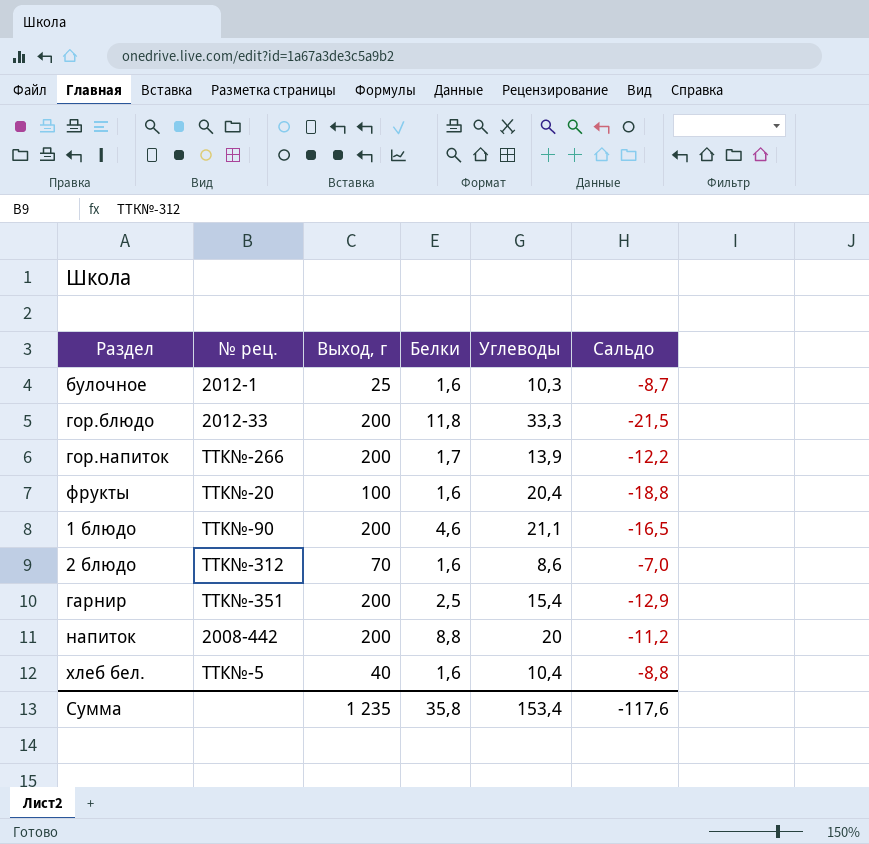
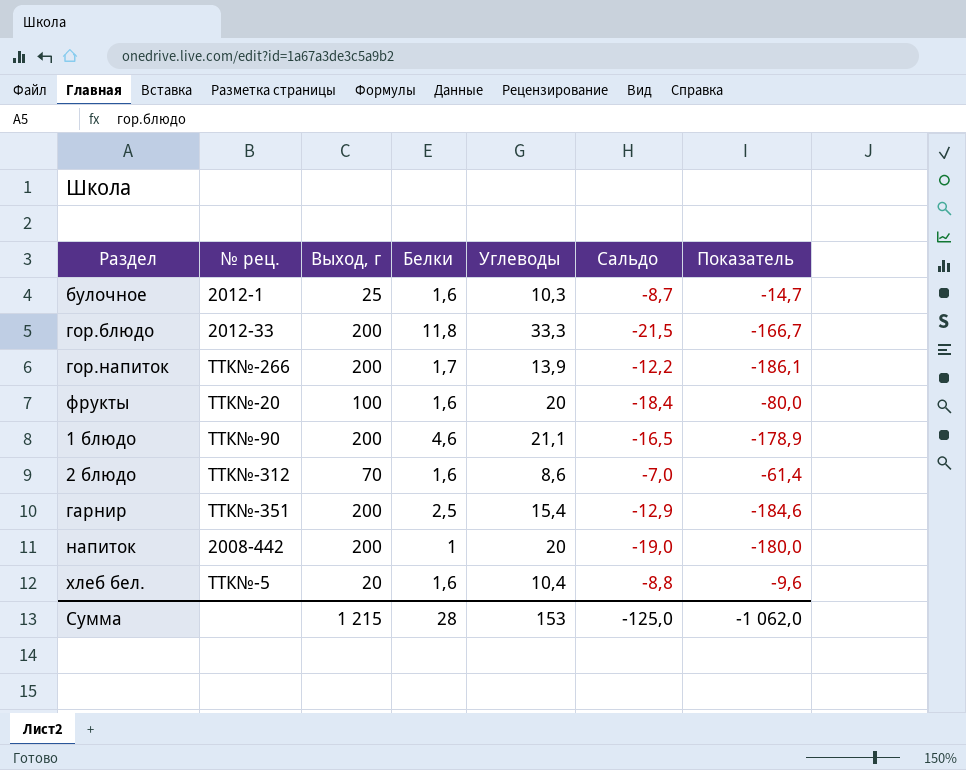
column Показатель | formula: none -> [Углеводы] - [Выход, г]
фрукты | Углеводы: 20,4 -> 20
фрукты | Сальдо: -18,8 -> -18,4
напиток | Белки: 8,8 -> 1
напиток | Сальдо: -11,2 -> -19,0
хлеб бел. | Выход, г: 40 -> 20
Сумма | Выход, г: 1 235 -> 1 215
Сумма | Белки: 35,8 -> 28
Сумма | Углеводы: 153,4 -> 153
Сумма | Сальдо: -117,6 -> -125,0

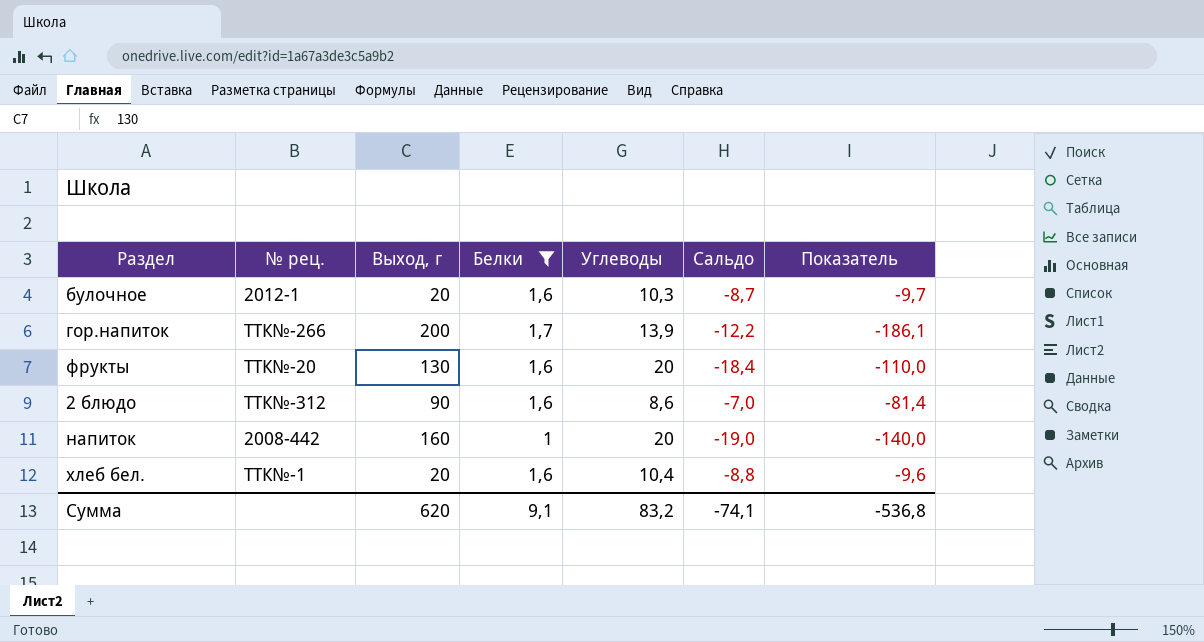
filter: none -> Белки <= 1,7
булочное | Выход, г: 25 -> 20
булочное | Показатель: -14,7 -> -9,7
фрукты | Выход, г: 100 -> 130
фрукты | Показатель: -80,0 -> -110,0
2 блюдо | Выход, г: 70 -> 90
2 блюдо | Показатель: -61,4 -> -81,4
напиток | Выход, г: 200 -> 160
напиток | Показатель: -180,0 -> -140,0
хлеб бел. | № рец.: ТТК№-5 -> ТТК№-1
Сумма | Выход, г: 1 215 -> 620
Сумма | Белки: 28 -> 9,1
Сумма | Углеводы: 153 -> 83,2
Сумма | Сальдо: -125,0 -> -74,1
Сумма | Показатель: -1 062,0 -> -536,8

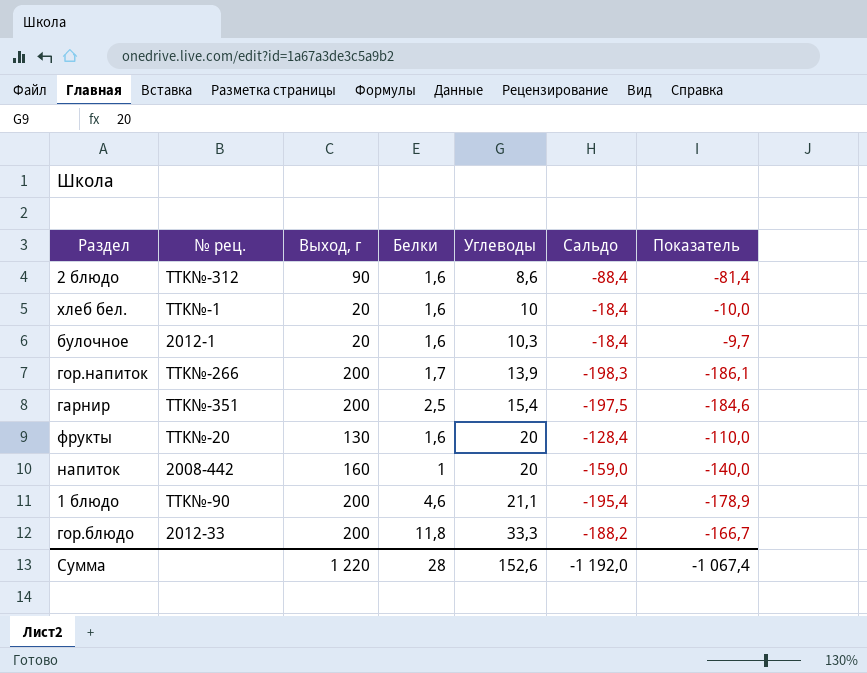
filter: Белки <= 1,7 -> none
row order: none -> Углеводы ascending
column Сальдо | formula: [Белки] - [Углеводы] -> [Белки] - [Выход, г]
хлеб бел. | Углеводы: 10,4 -> 10
хлеб бел. | Показатель: -9,6 -> -10,0
Сумма | Выход, г: 620 -> 1 220
Сумма | Белки: 9,1 -> 28
Сумма | Углеводы: 83,2 -> 152,6
Сумма | Сальдо: -74,1 -> -1 192,0
Сумма | Показатель: -536,8 -> -1 067,4

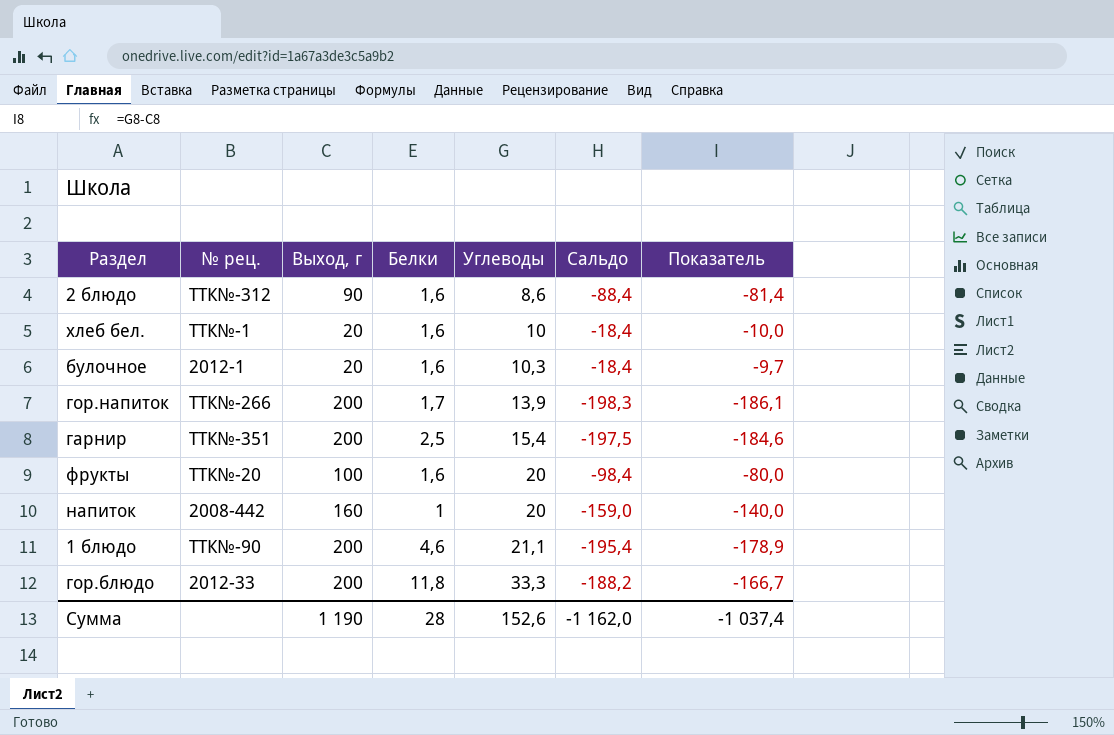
фрукты | Выход, г: 130 -> 100
фрукты | Сальдо: -128,4 -> -98,4
фрукты | Показатель: -110,0 -> -80,0
Сумма | Выход, г: 1 220 -> 1 190
Сумма | Сальдо: -1 192,0 -> -1 162,0
Сумма | Показатель: -1 067,4 -> -1 037,4

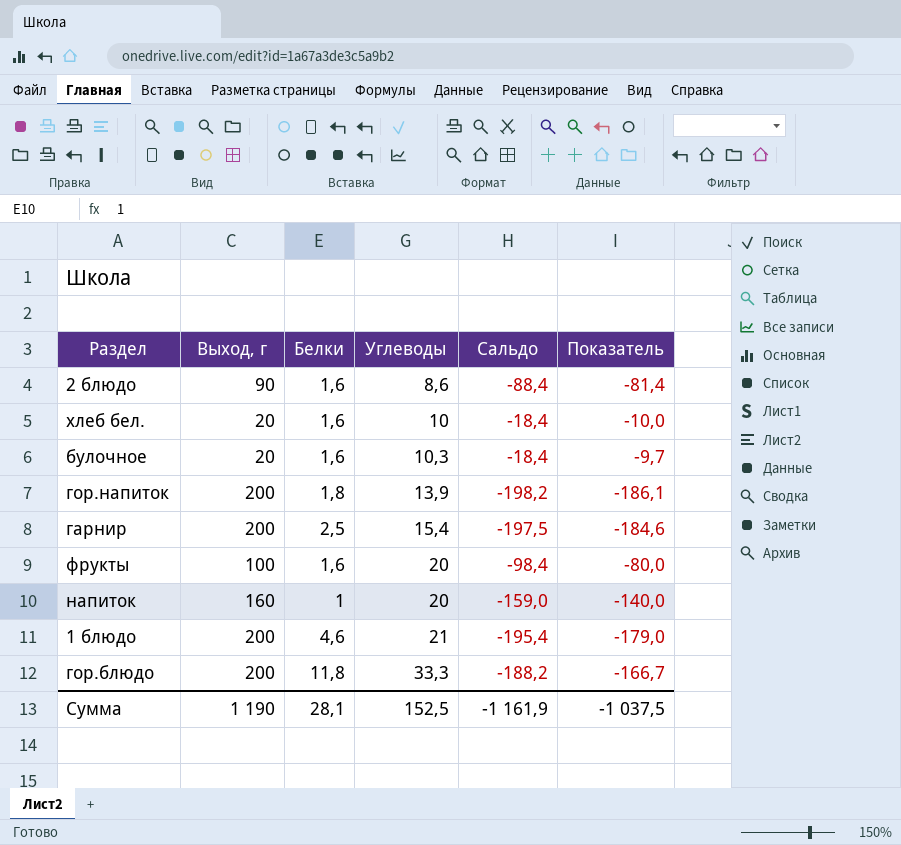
column № рец. | position: 2 -> none
гор.напиток | Белки: 1,7 -> 1,8
гор.напиток | Сальдо: -198,3 -> -198,2
1 блюдо | Углеводы: 21,1 -> 21
1 блюдо | Показатель: -178,9 -> -179,0
Сумма | Белки: 28 -> 28,1
Сумма | Углеводы: 152,6 -> 152,5
Сумма | Сальдо: -1 162,0 -> -1 161,9
Сумма | Показатель: -1 037,4 -> -1 037,5

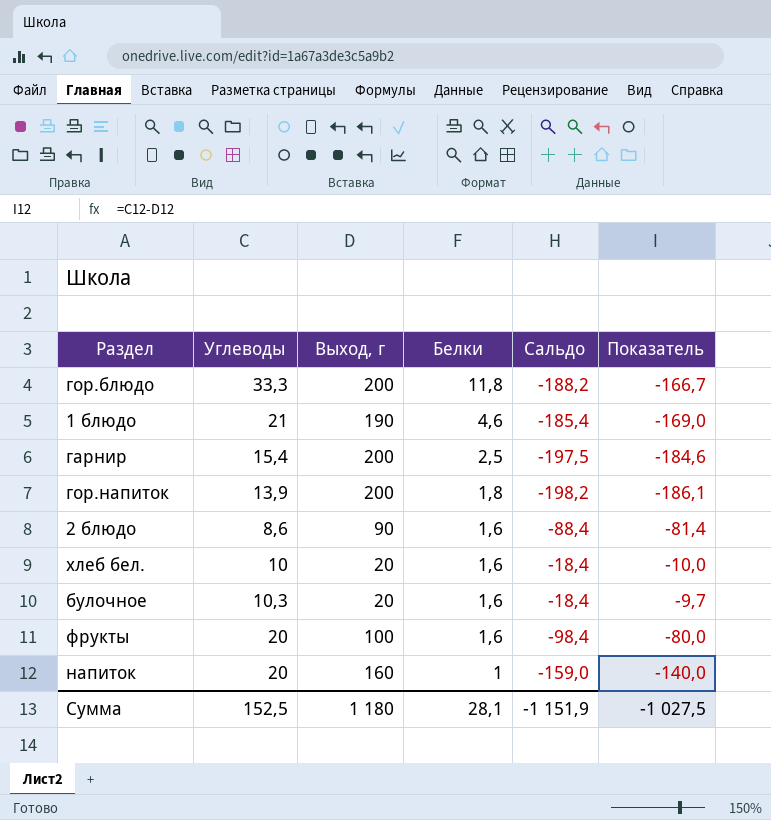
row order: Углеводы ascending -> Белки descending
column Углеводы | position: 4 -> 2
1 блюдо | Выход, г: 200 -> 190
1 блюдо | Сальдо: -195,4 -> -185,4
1 блюдо | Показатель: -179,0 -> -169,0
Сумма | Выход, г: 1 190 -> 1 180
Сумма | Сальдо: -1 161,9 -> -1 151,9
Сумма | Показатель: -1 037,5 -> -1 027,5

